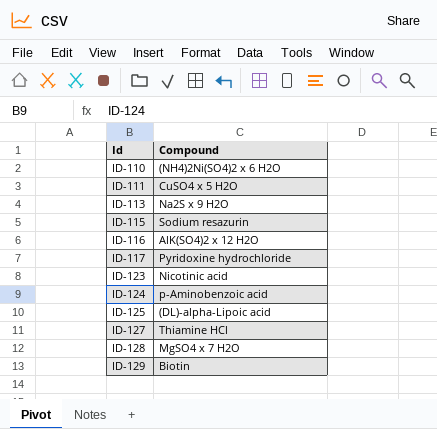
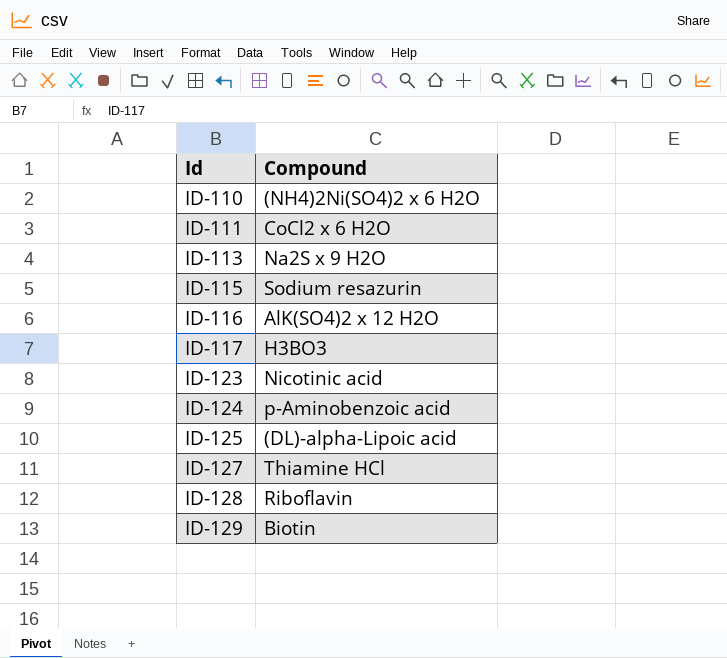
ID-111 | Compound: CuSO4 x 5 H2O -> CoCl2 x 6 H2O
ID-117 | Compound: Pyridoxine hydrochloride -> H3BO3
ID-128 | Compound: MgSO4 x 7 H2O -> Riboflavin

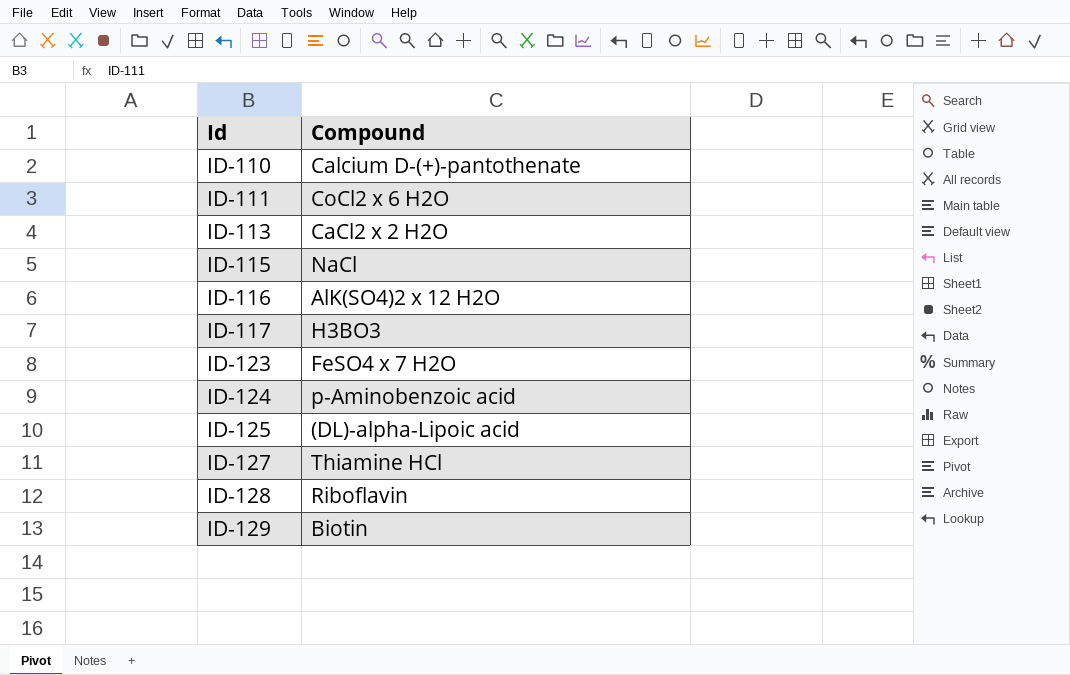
ID-110 | Compound: (NH4)2Ni(SO4)2 x 6 H2O -> Calcium D-(+)-pantothenate
ID-113 | Compound: Na2S x 9 H2O -> CaCl2 x 2 H2O
ID-115 | Compound: Sodium resazurin -> NaCl
ID-123 | Compound: Nicotinic acid -> FeSO4 x 7 H2O

